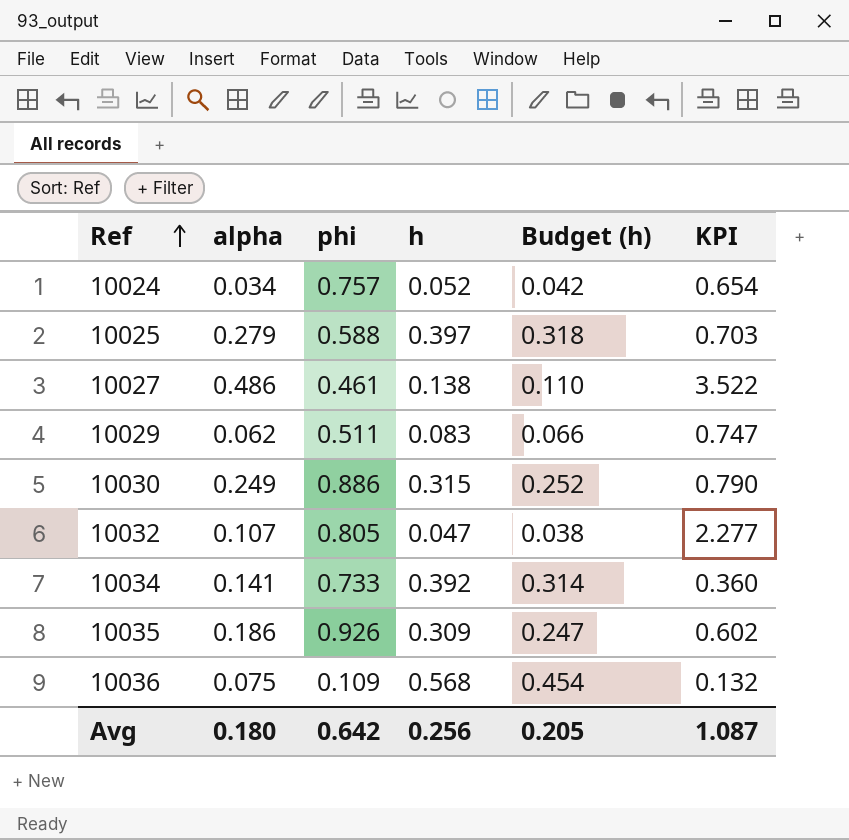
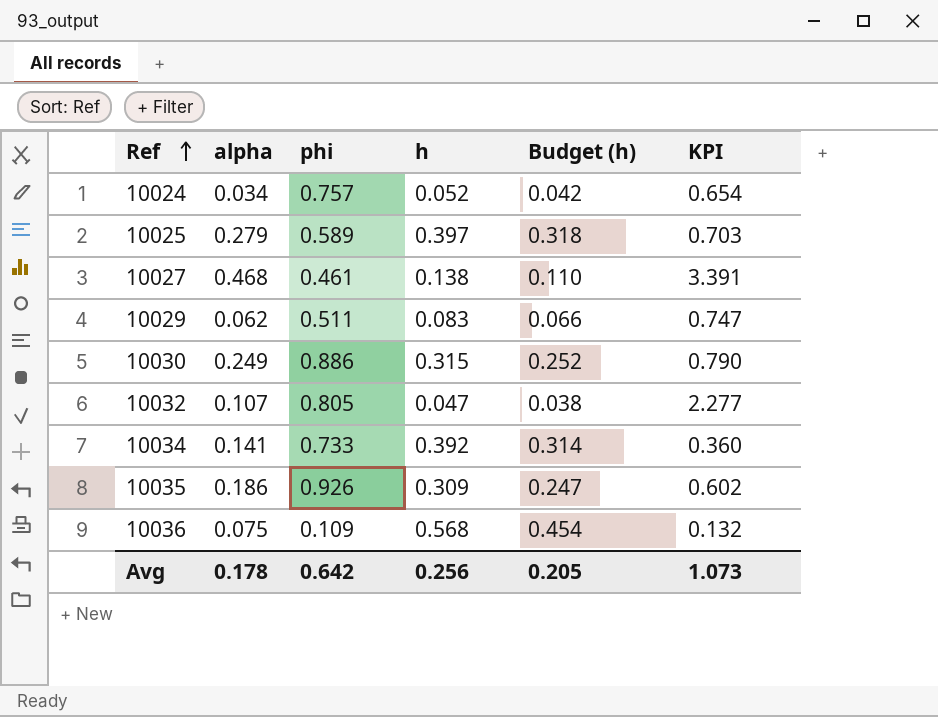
10025 | phi: 0.588 -> 0.589
10027 | alpha: 0.486 -> 0.468
10027 | KPI: 3.522 -> 3.391
Avg | alpha: 0.180 -> 0.178
Avg | KPI: 1.087 -> 1.073

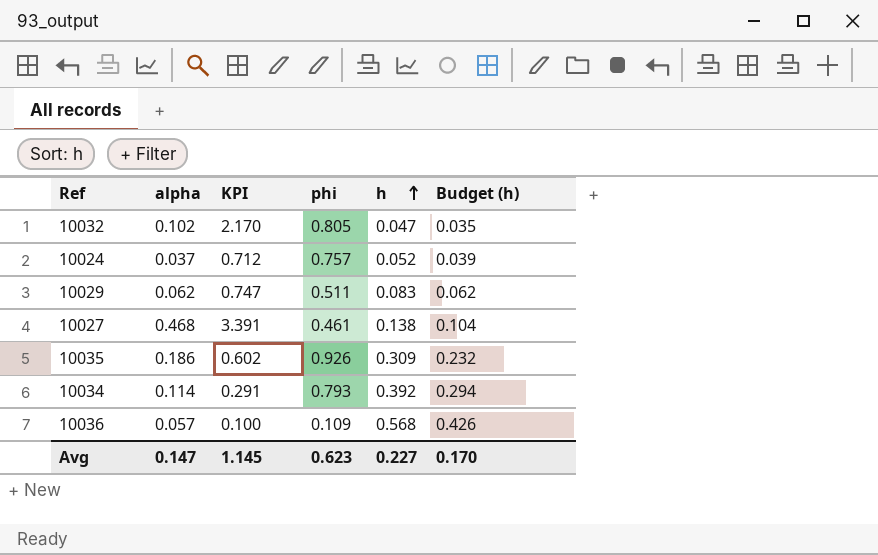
row order: Ref ascending -> h ascending
column KPI | position: 6 -> 3
column Budget (h) | formula: [h] * 0.8 -> [h] * 0.75
row 10025: 0.279 | 0.589 | 0.397 | 0.318 | 0.703 -> none
row 10030: 0.249 | 0.886 | 0.315 | 0.252 | 0.790 -> none
10032 | alpha: 0.107 -> 0.102
10032 | KPI: 2.277 -> 2.170
10024 | alpha: 0.034 -> 0.037
10024 | KPI: 0.654 -> 0.712
10034 | alpha: 0.141 -> 0.114
10034 | KPI: 0.360 -> 0.291
10034 | phi: 0.733 -> 0.793
10036 | alpha: 0.075 -> 0.057
10036 | KPI: 0.132 -> 0.100
Avg | alpha: 0.178 -> 0.147
Avg | KPI: 1.073 -> 1.145
Avg | phi: 0.642 -> 0.623
Avg | h: 0.256 -> 0.227
Avg | Budget (h): 0.205 -> 0.170

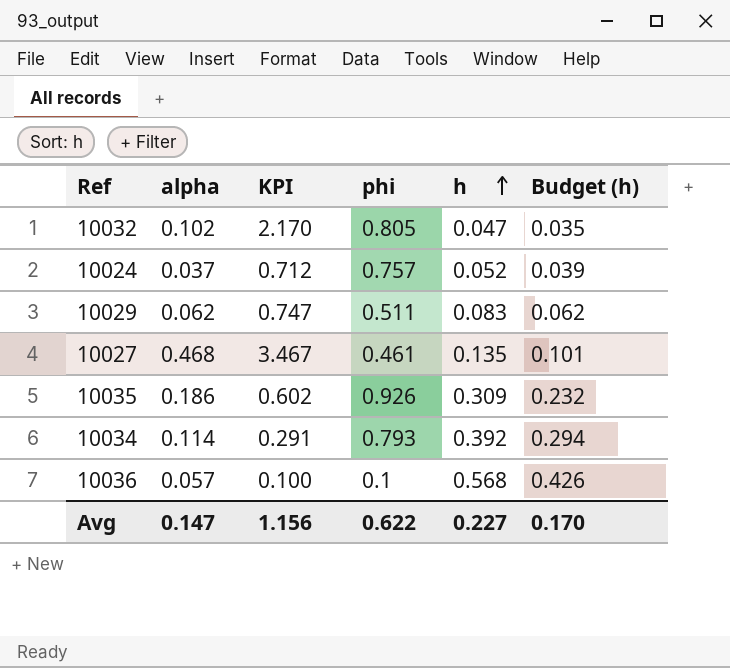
10027 | KPI: 3.391 -> 3.467
10027 | h: 0.138 -> 0.135
10027 | Budget (h): 0.104 -> 0.101
10036 | phi: 0.109 -> 0.1
Avg | KPI: 1.145 -> 1.156
Avg | phi: 0.623 -> 0.622

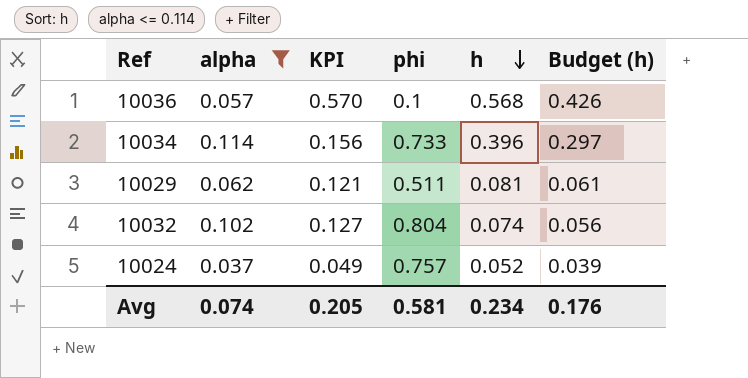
filter: none -> alpha <= 0.114
row order: h ascending -> h descending
column KPI | formula: [alpha] / [h] -> [alpha] / [phi]
10034 | phi: 0.793 -> 0.733
10034 | h: 0.392 -> 0.396
10034 | Budget (h): 0.294 -> 0.297
10029 | h: 0.083 -> 0.081
10029 | Budget (h): 0.062 -> 0.061
10032 | phi: 0.805 -> 0.804
10032 | h: 0.047 -> 0.074
10032 | Budget (h): 0.035 -> 0.056
Avg | alpha: 0.147 -> 0.074
Avg | KPI: 1.156 -> 0.205
Avg | phi: 0.622 -> 0.581
Avg | h: 0.227 -> 0.234
Avg | Budget (h): 0.170 -> 0.176

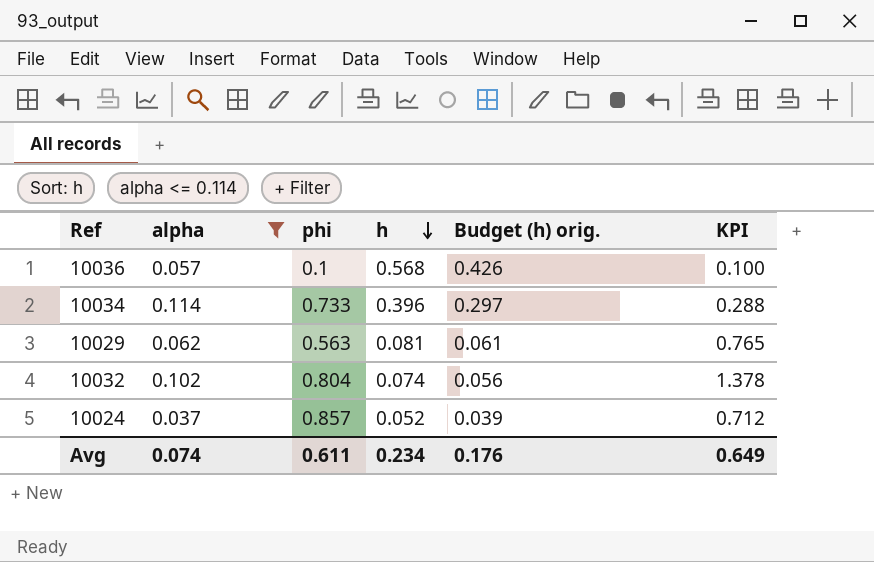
column name: Budget (h) -> Budget (h) orig.
column KPI | formula: [alpha] / [phi] -> [alpha] / [h]
column KPI | position: 3 -> 6
10029 | phi: 0.511 -> 0.563
10024 | phi: 0.757 -> 0.857
Avg | phi: 0.581 -> 0.611
Avg | KPI: 0.205 -> 0.649

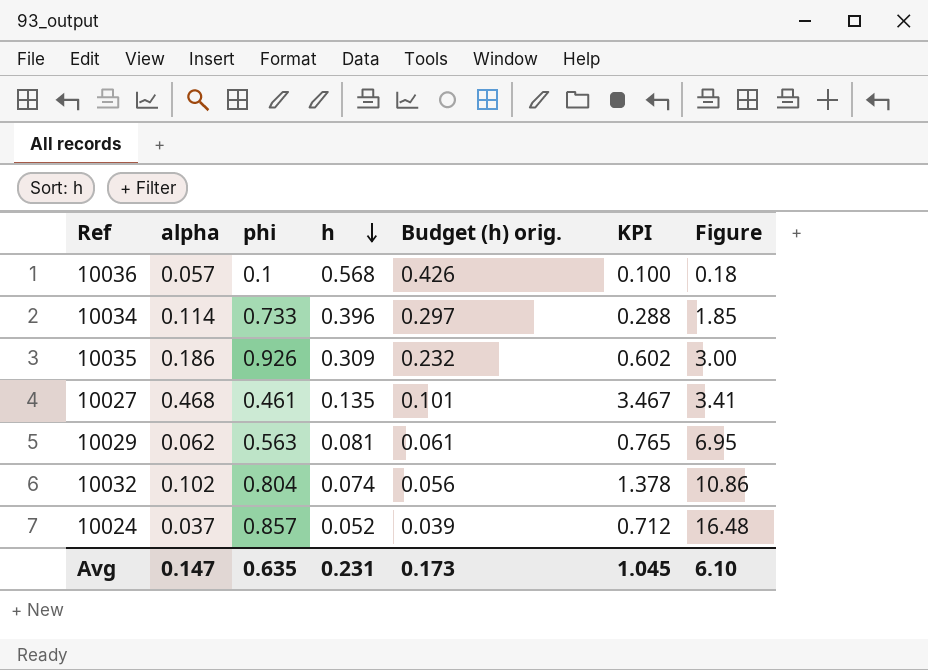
filter: alpha <= 0.114 -> none
column Figure | formula: none -> [phi] / [h]
Avg | alpha: 0.074 -> 0.147
Avg | phi: 0.611 -> 0.635
Avg | h: 0.234 -> 0.231
Avg | Budget (h) orig.: 0.176 -> 0.173
Avg | KPI: 0.649 -> 1.045

